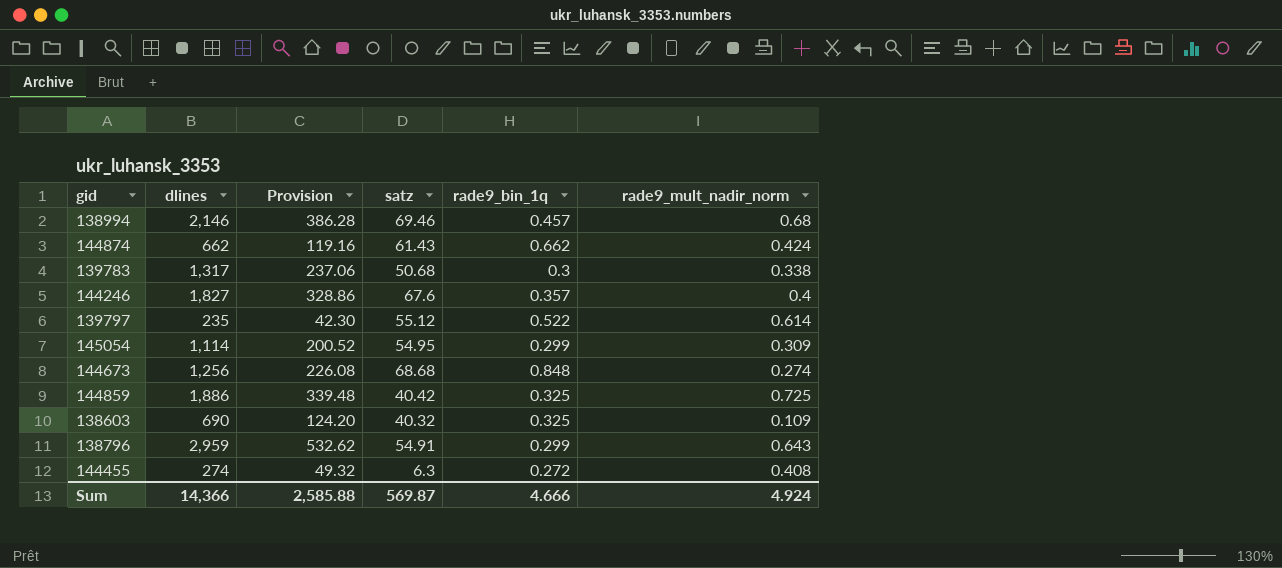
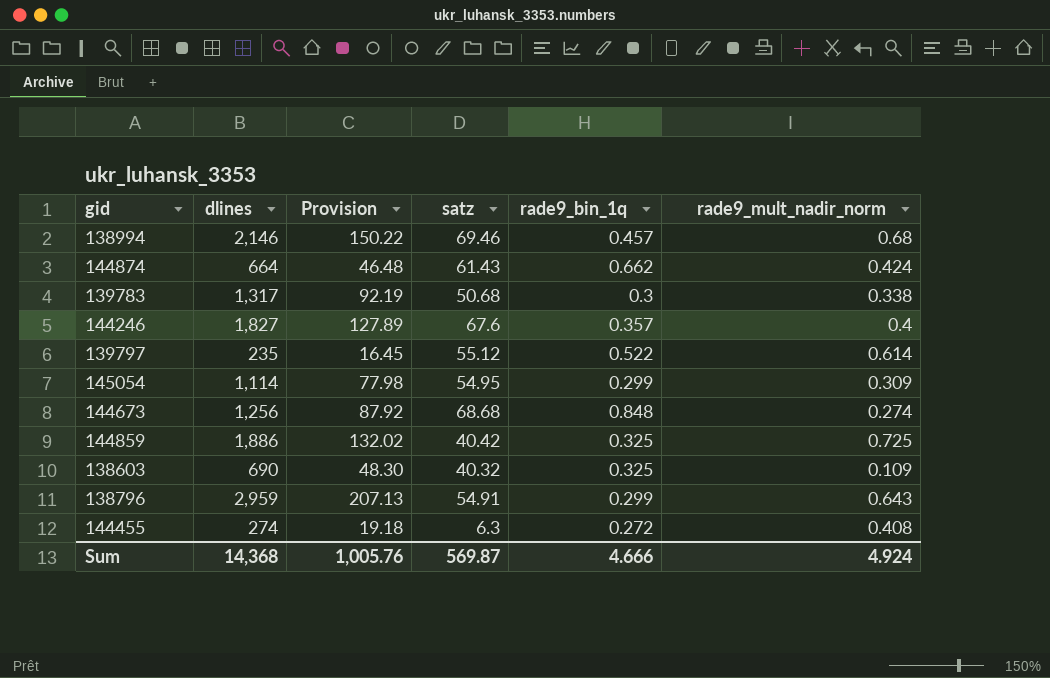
column Provision | formula: [dlines] * 0.18 -> [dlines] * 0.07
144874 | dlines: 662 -> 664
Sum | dlines: 14,366 -> 14,368
Sum | Provision: 2,585.88 -> 1,005.76

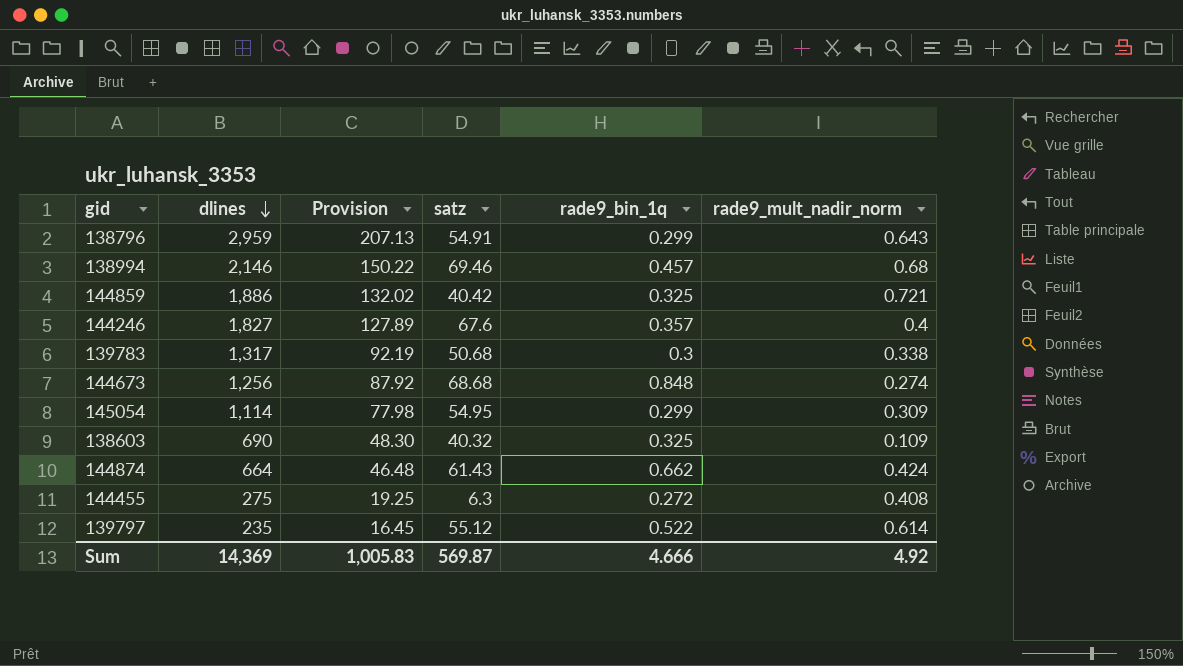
row order: none -> dlines descending
144859 | rade9_mult_nadir_norm: 0.725 -> 0.721
144455 | dlines: 274 -> 275
144455 | Provision: 19.18 -> 19.25
Sum | dlines: 14,368 -> 14,369
Sum | Provision: 1,005.76 -> 1,005.83
Sum | rade9_mult_nadir_norm: 4.924 -> 4.92

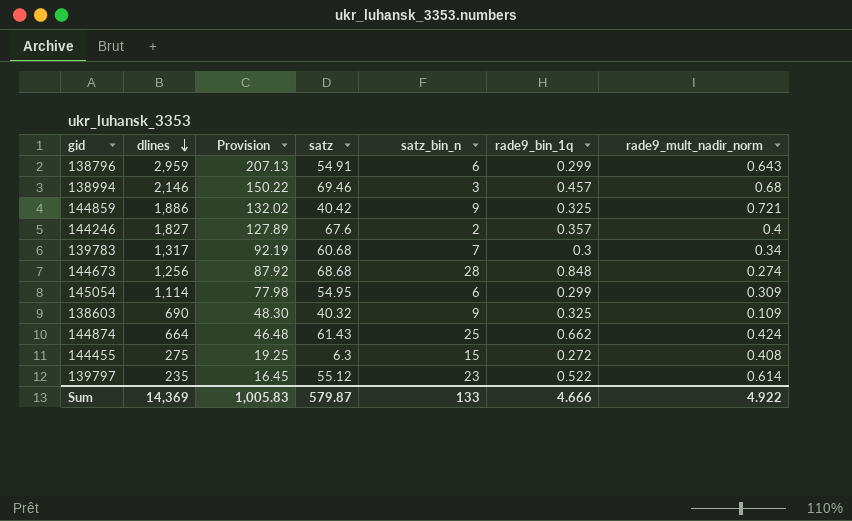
column satz_bin_n | position: none -> 5
139783 | satz: 50.68 -> 60.68
139783 | rade9_mult_nadir_norm: 0.338 -> 0.34
Sum | satz: 569.87 -> 579.87
Sum | rade9_mult_nadir_norm: 4.92 -> 4.922

